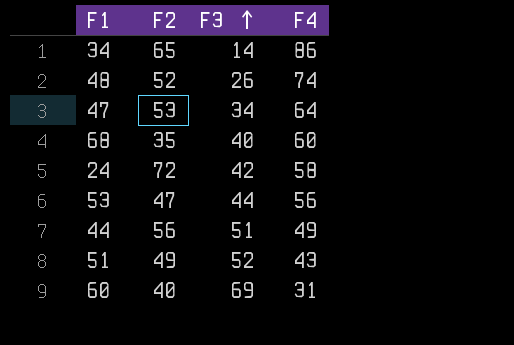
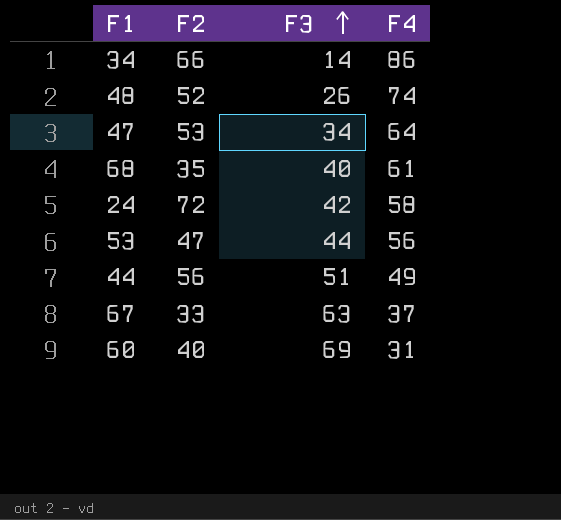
row 51: 49 | 52 | 43 -> none
34 | F2: 65 -> 66
68 | F4: 60 -> 61
row 67: none -> 33 | 63 | 37

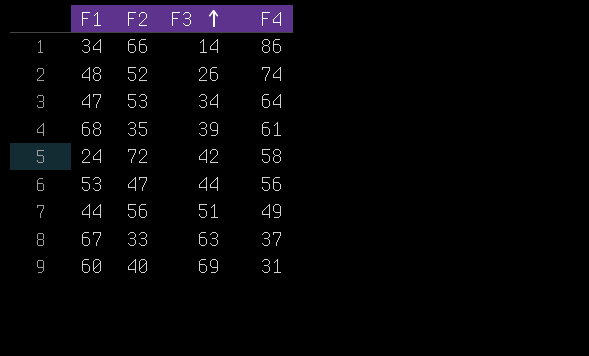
68 | F3: 40 -> 39

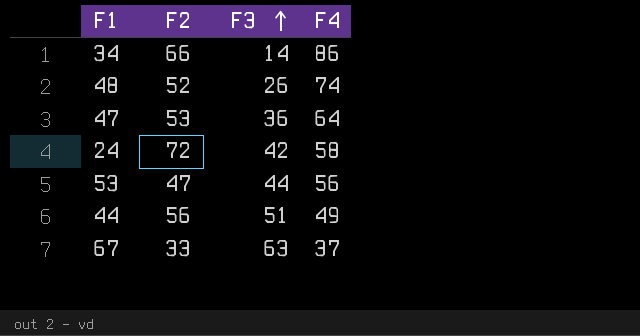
row 68: 35 | 39 | 61 -> none
row 60: 40 | 69 | 31 -> none
47 | F3: 34 -> 36

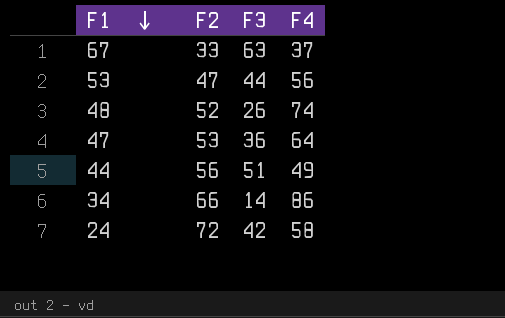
row order: F3 ascending -> F1 descending

